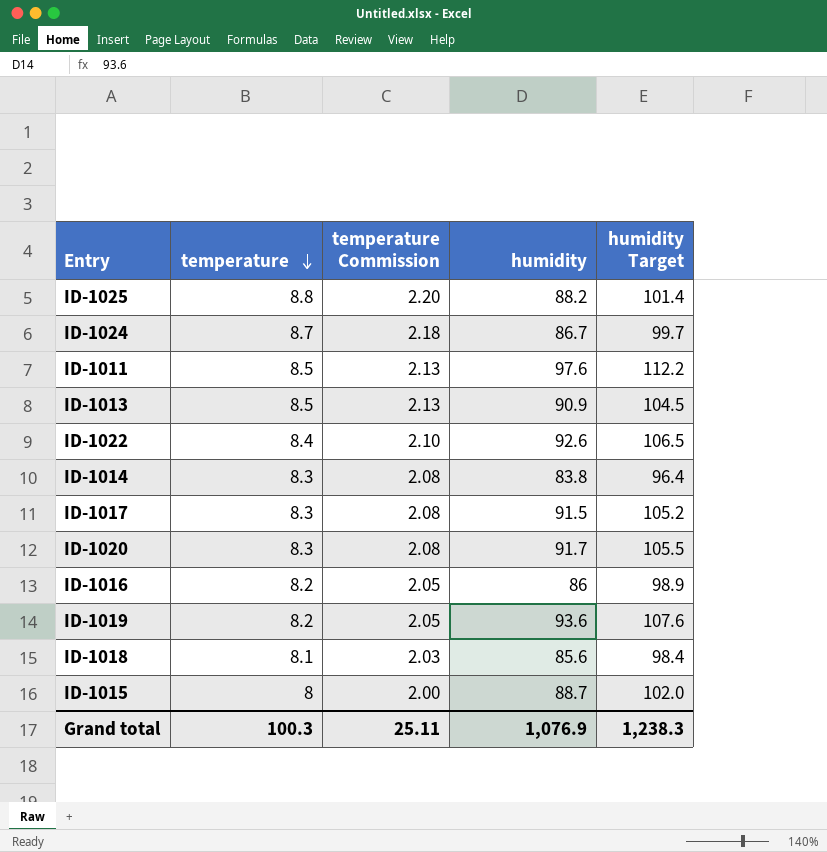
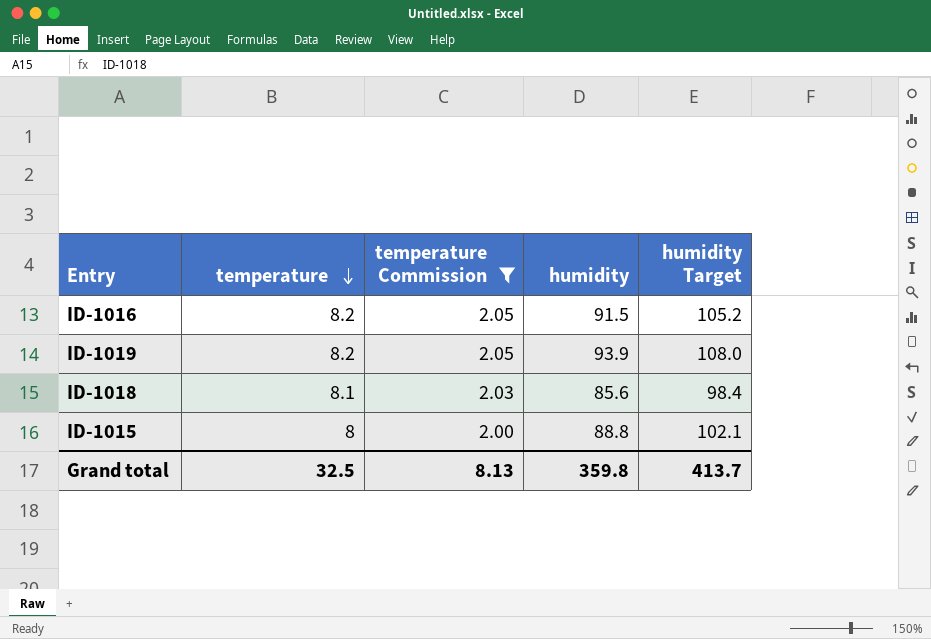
filter: none -> temperature Commission <= 2.05
ID-1016 | humidity: 86 -> 91.5
ID-1016 | humidity Target: 98.9 -> 105.2
ID-1019 | humidity: 93.6 -> 93.9
ID-1019 | humidity Target: 107.6 -> 108.0
ID-1015 | humidity: 88.7 -> 88.8
ID-1015 | humidity Target: 102.0 -> 102.1
Grand total | temperature: 100.3 -> 32.5
Grand total | temperature Commission: 25.11 -> 8.13
Grand total | humidity: 1,076.9 -> 359.8
Grand total | humidity Target: 1,238.3 -> 413.7

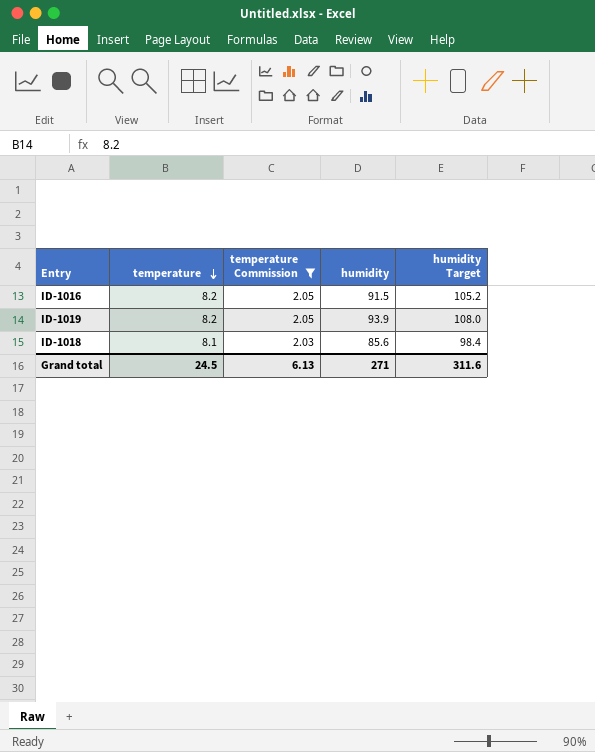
row ID-1015: 8 | 2.00 | 88.8 | 102.1 -> none
Grand total | temperature: 32.5 -> 24.5
Grand total | temperature Commission: 8.13 -> 6.13
Grand total | humidity: 359.8 -> 271
Grand total | humidity Target: 413.7 -> 311.6

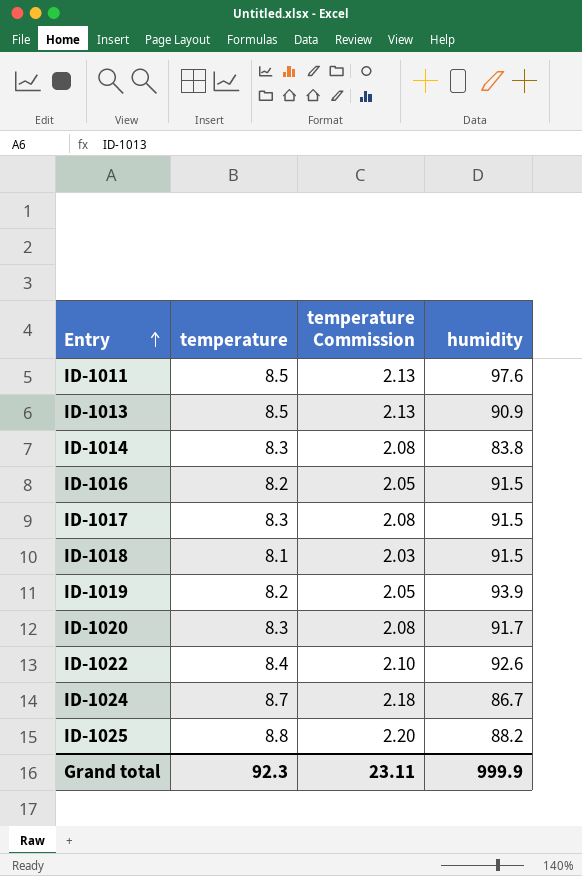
filter: temperature Commission <= 2.05 -> none
row order: temperature descending -> Entry ascending
column humidity Target | formula: [humidity] * 1.15 -> none
ID-1018 | humidity: 85.6 -> 91.5
Grand total | temperature: 24.5 -> 92.3
Grand total | temperature Commission: 6.13 -> 23.11
Grand total | humidity: 271 -> 999.9

